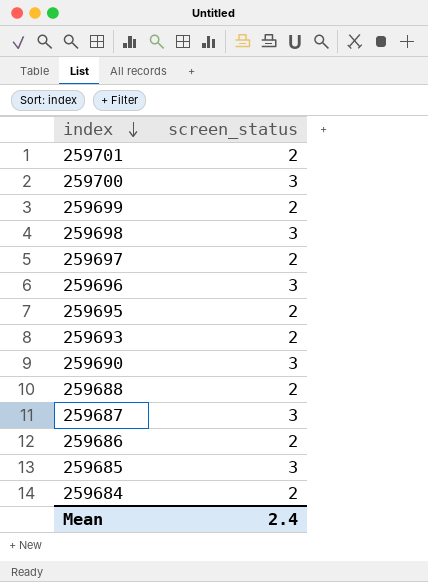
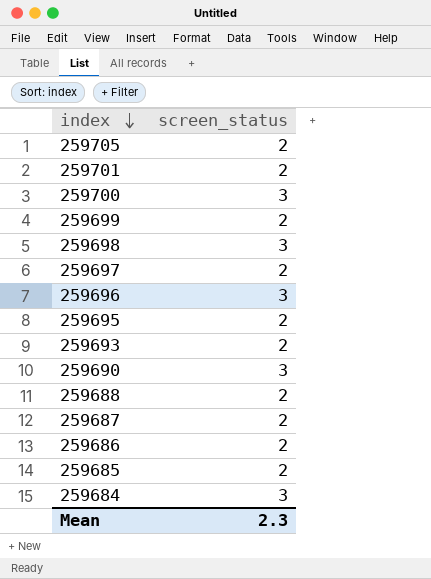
row 259705: none -> 2
259687 | screen_status: 3 -> 2
259685 | screen_status: 3 -> 2
259684 | screen_status: 2 -> 3
Mean | screen_status: 2.4 -> 2.3

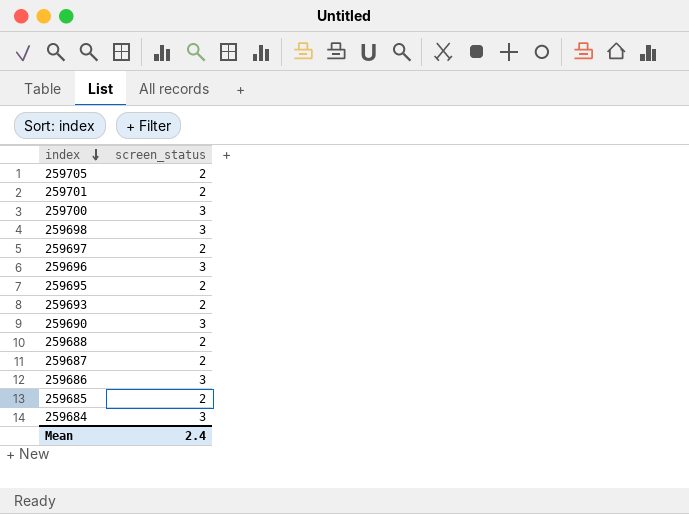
row 259699: 2 -> none
259686 | screen_status: 2 -> 3
Mean | screen_status: 2.3 -> 2.4

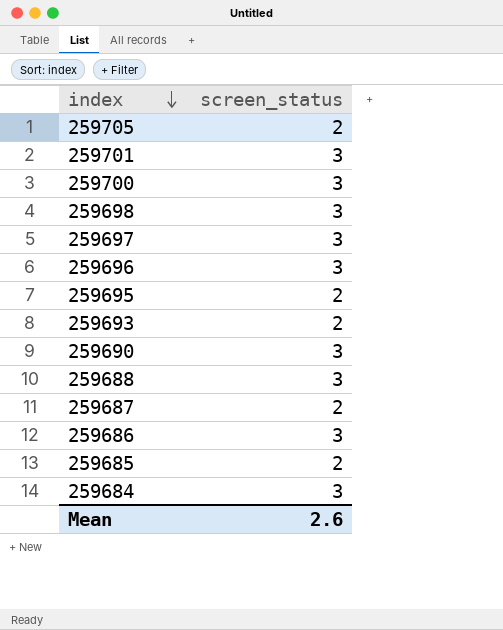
259701 | screen_status: 2 -> 3
259697 | screen_status: 2 -> 3
259688 | screen_status: 2 -> 3
Mean | screen_status: 2.4 -> 2.6

